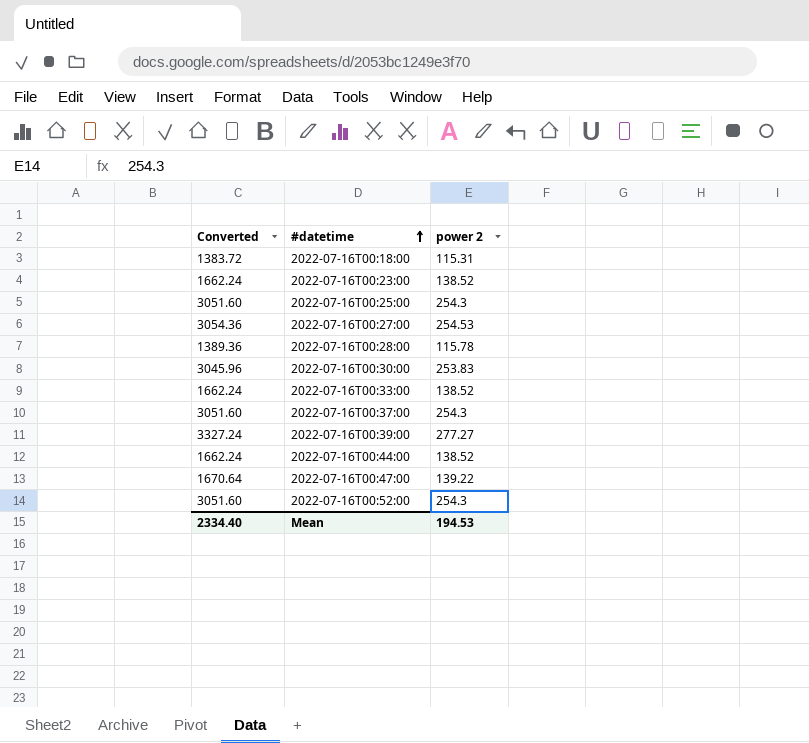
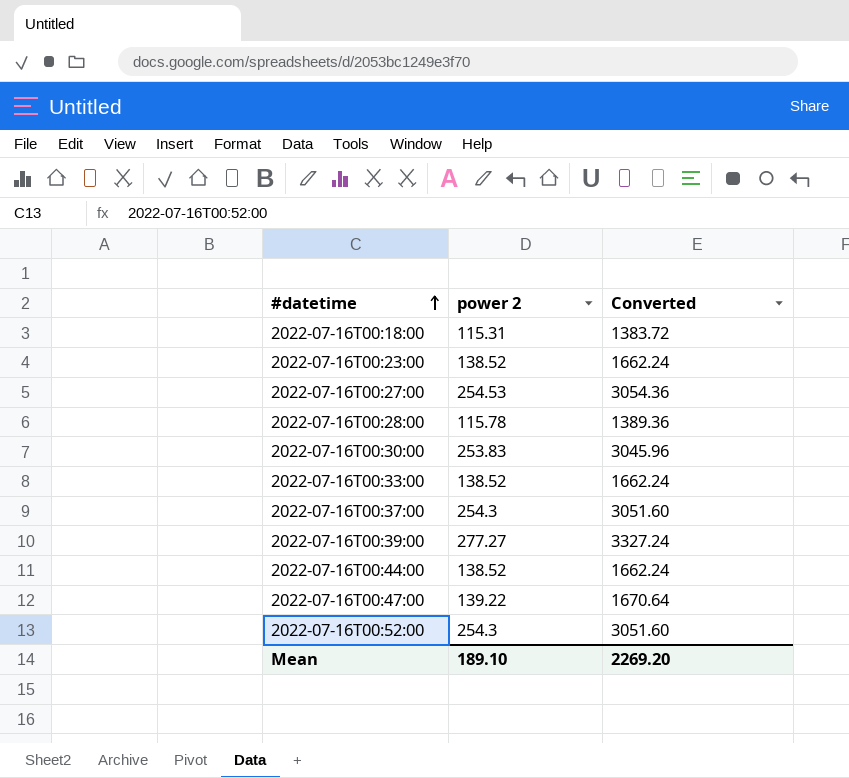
column Converted | position: 1 -> 3
row 2022-07-16T00:25:00: 3051.60 | 254.3 -> none
Mean | power 2: 194.53 -> 189.10
Mean | Converted: 2334.40 -> 2269.20

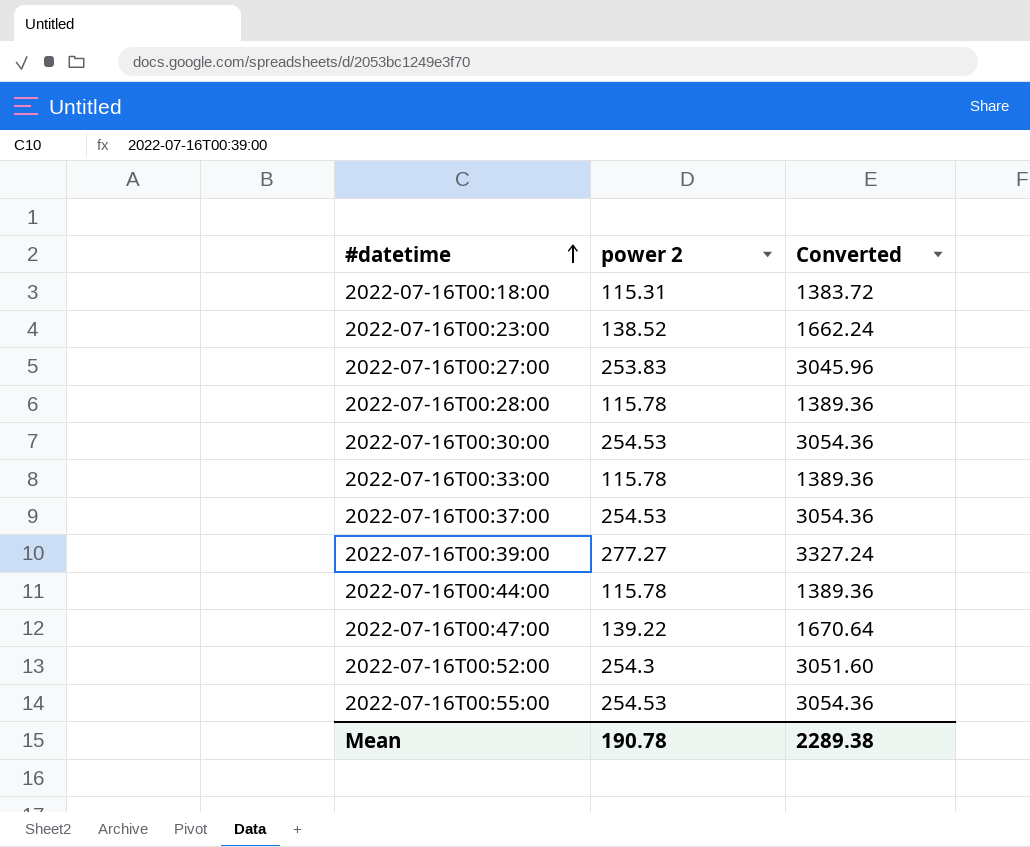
2022-07-16T00:27:00 | power 2: 254.53 -> 253.83
2022-07-16T00:27:00 | Converted: 3054.36 -> 3045.96
2022-07-16T00:30:00 | power 2: 253.83 -> 254.53
2022-07-16T00:30:00 | Converted: 3045.96 -> 3054.36
2022-07-16T00:33:00 | power 2: 138.52 -> 115.78
2022-07-16T00:33:00 | Converted: 1662.24 -> 1389.36
2022-07-16T00:37:00 | power 2: 254.3 -> 254.53
2022-07-16T00:37:00 | Converted: 3051.60 -> 3054.36
2022-07-16T00:44:00 | power 2: 138.52 -> 115.78
2022-07-16T00:44:00 | Converted: 1662.24 -> 1389.36
row 2022-07-16T00:55:00: none -> 254.53 | 3054.36
Mean | power 2: 189.10 -> 190.78
Mean | Converted: 2269.20 -> 2289.38

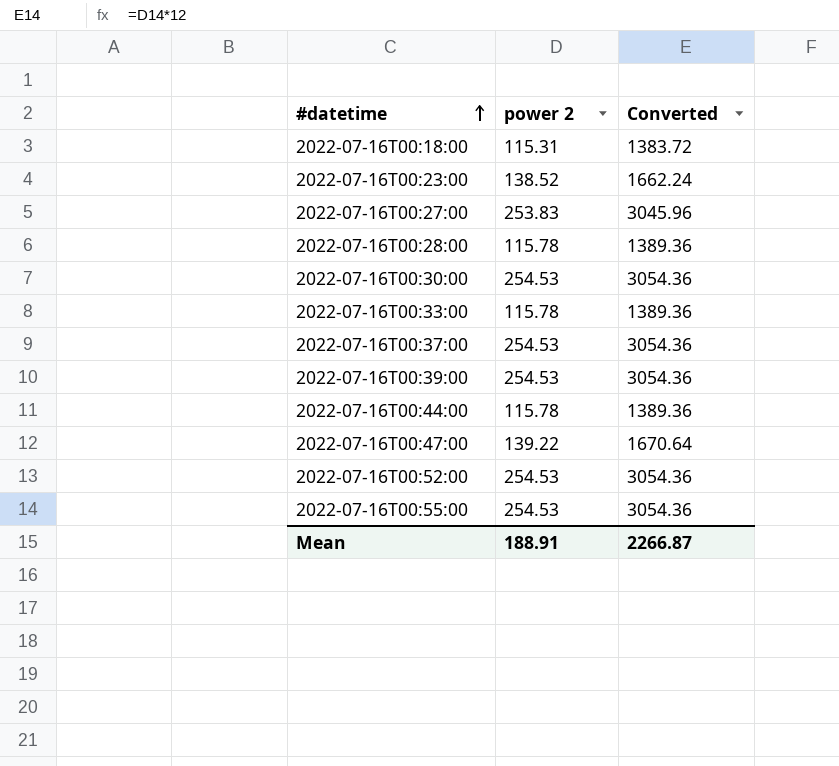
2022-07-16T00:39:00 | power 2: 277.27 -> 254.53
2022-07-16T00:39:00 | Converted: 3327.24 -> 3054.36
2022-07-16T00:52:00 | power 2: 254.3 -> 254.53
2022-07-16T00:52:00 | Converted: 3051.60 -> 3054.36
Mean | power 2: 190.78 -> 188.91
Mean | Converted: 2289.38 -> 2266.87

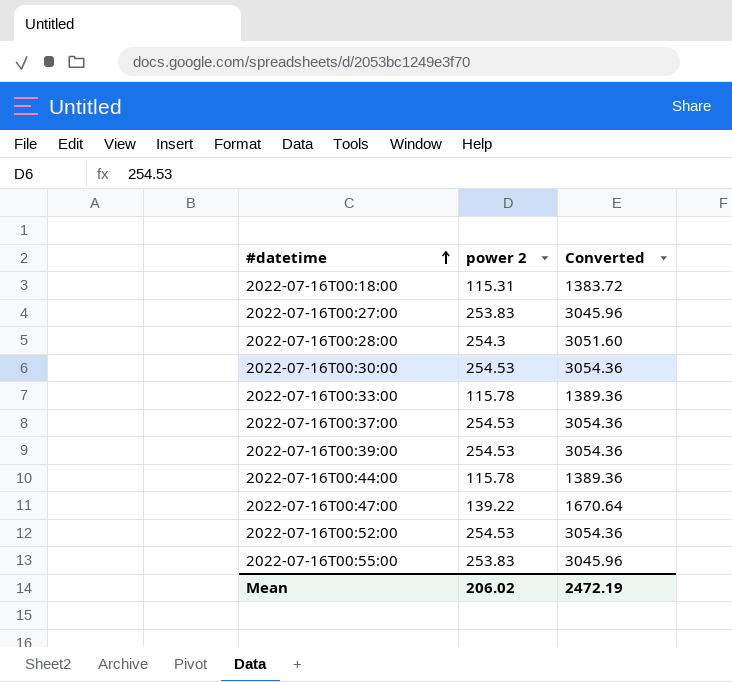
row 2022-07-16T00:23:00: 138.52 | 1662.24 -> none
2022-07-16T00:28:00 | power 2: 115.78 -> 254.3
2022-07-16T00:28:00 | Converted: 1389.36 -> 3051.60
2022-07-16T00:55:00 | power 2: 254.53 -> 253.83
2022-07-16T00:55:00 | Converted: 3054.36 -> 3045.96
Mean | power 2: 188.91 -> 206.02
Mean | Converted: 2266.87 -> 2472.19

